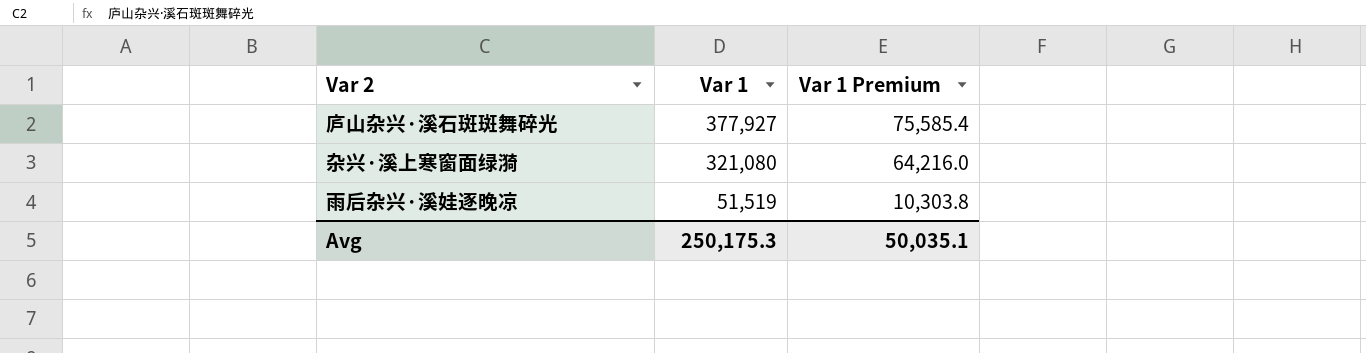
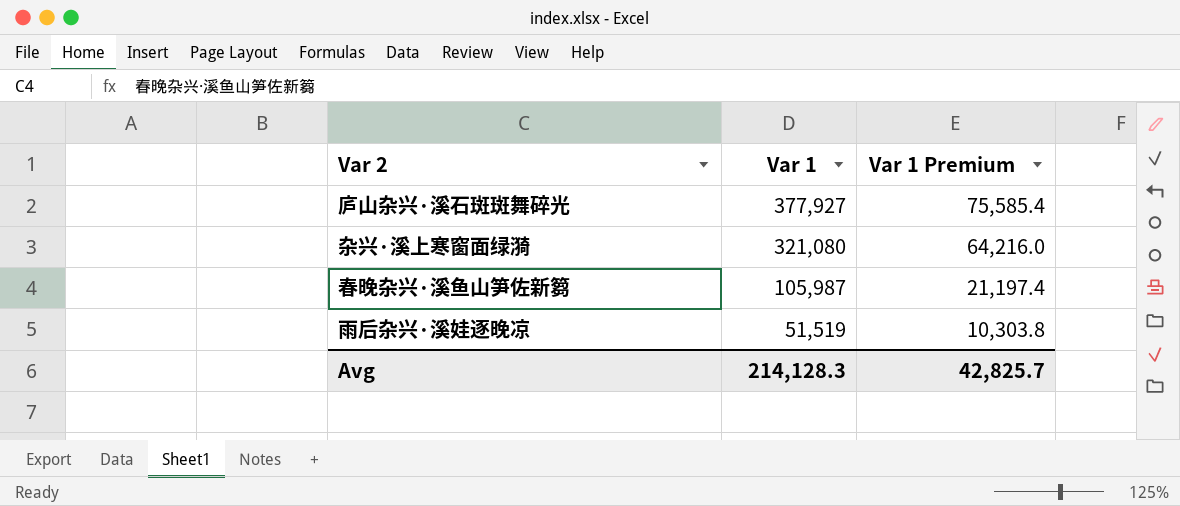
row 春晚杂兴·溪鱼山笋佐新篘: none -> 105,987 | 21,197.4
Avg | Var 1: 250,175.3 -> 214,128.3
Avg | Var 1 Premium: 50,035.1 -> 42,825.7

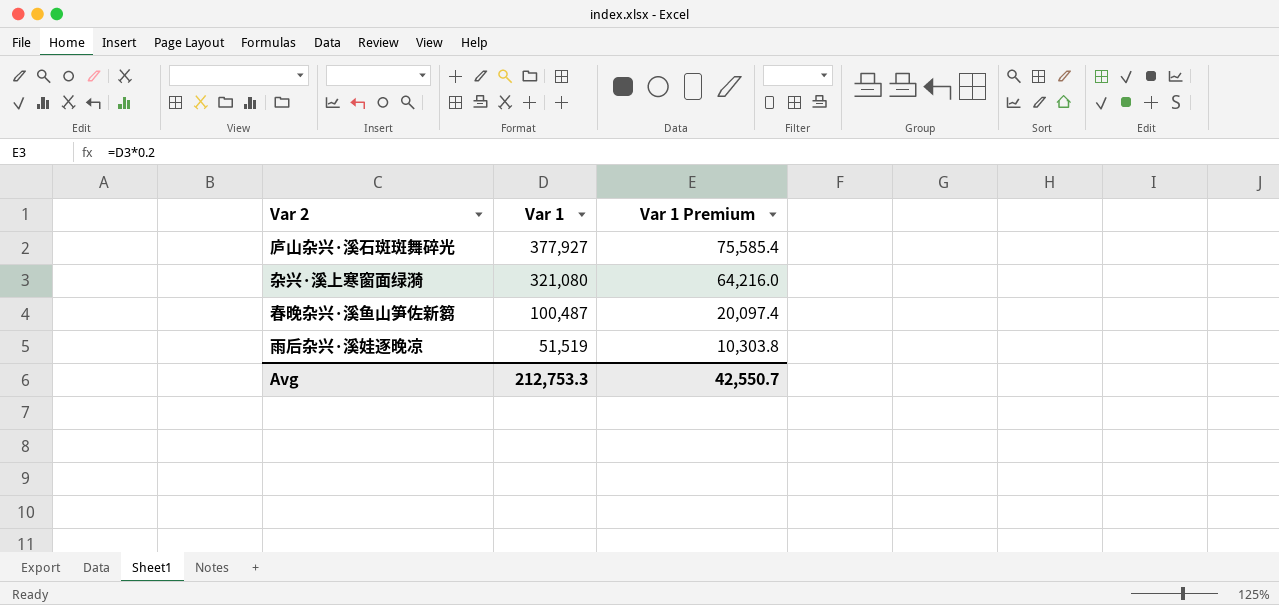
春晚杂兴·溪鱼山笋佐新篘 | Var 1: 105,987 -> 100,487
春晚杂兴·溪鱼山笋佐新篘 | Var 1 Premium: 21,197.4 -> 20,097.4
Avg | Var 1: 214,128.3 -> 212,753.3
Avg | Var 1 Premium: 42,825.7 -> 42,550.7

